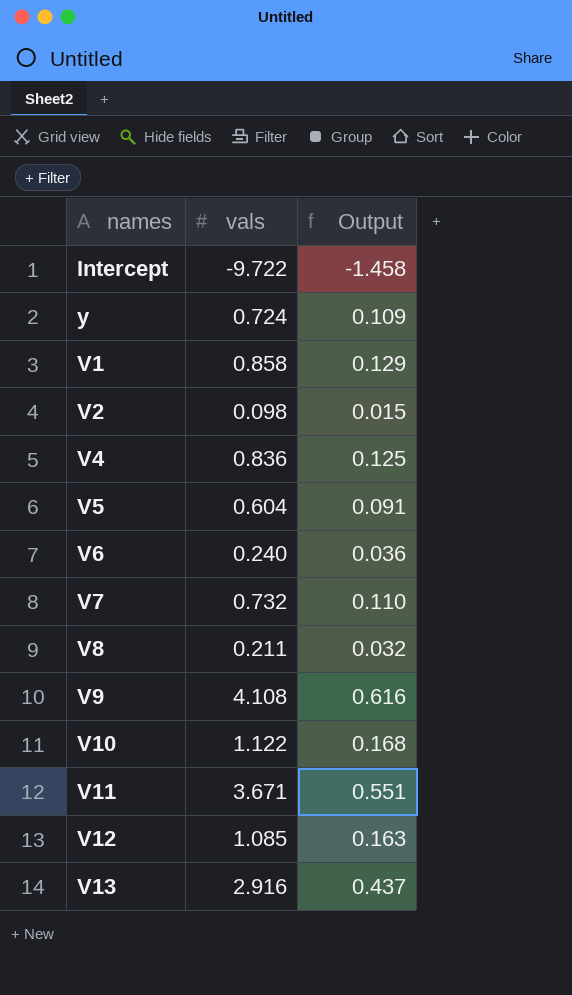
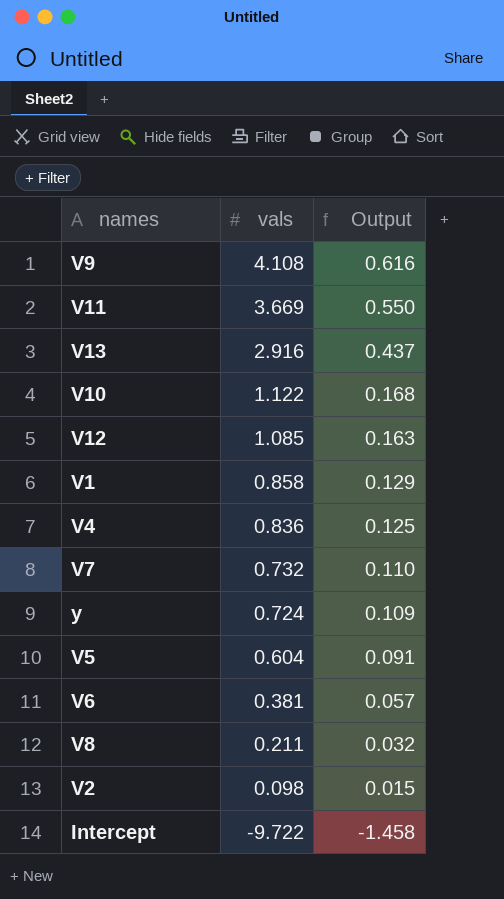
row order: none -> vals descending
V11 | vals: 3.671 -> 3.669
V11 | Output: 0.551 -> 0.550
V6 | vals: 0.240 -> 0.381
V6 | Output: 0.036 -> 0.057

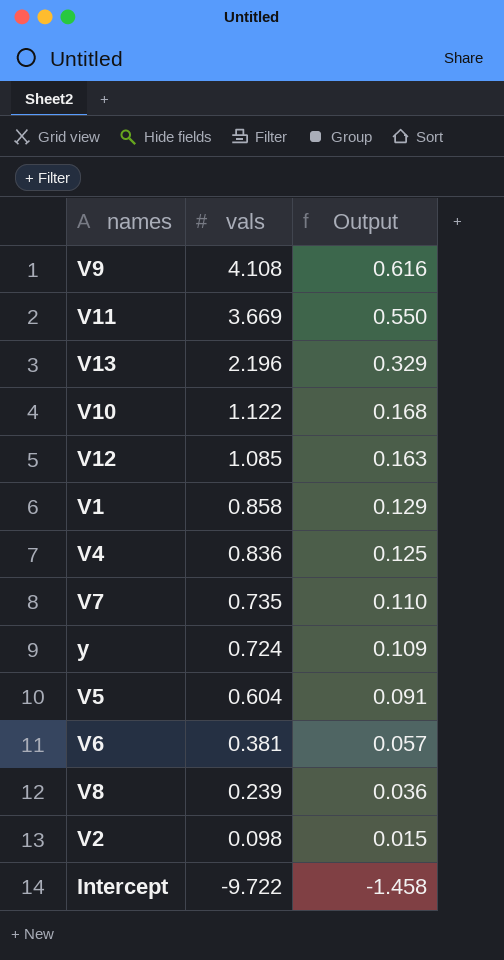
V13 | vals: 2.916 -> 2.196
V13 | Output: 0.437 -> 0.329
V7 | vals: 0.732 -> 0.735
V8 | vals: 0.211 -> 0.239
V8 | Output: 0.032 -> 0.036

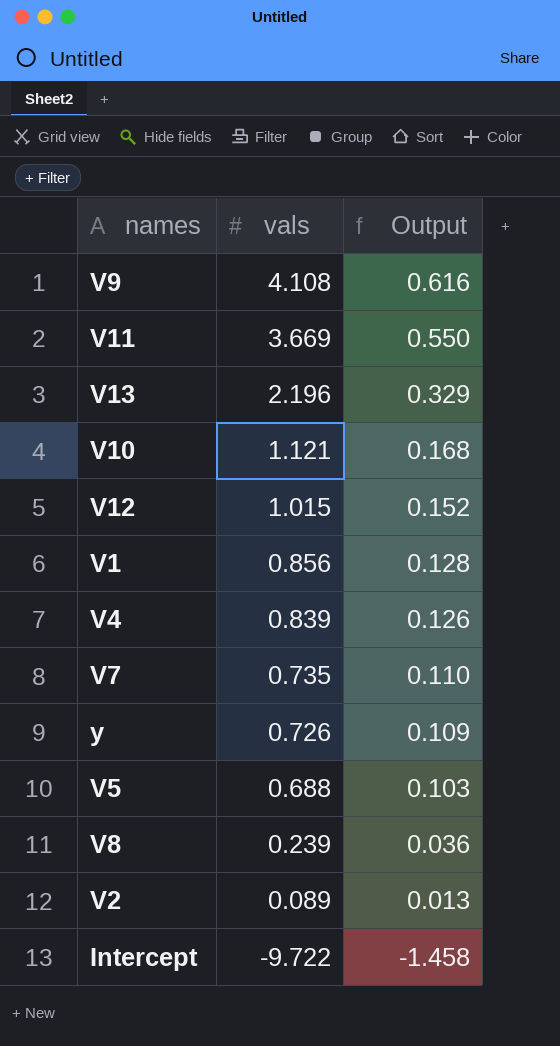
row V6: 0.381 | 0.057 -> none
V10 | vals: 1.122 -> 1.121
V12 | vals: 1.085 -> 1.015
V12 | Output: 0.163 -> 0.152
V1 | vals: 0.858 -> 0.856
V1 | Output: 0.129 -> 0.128
V4 | vals: 0.836 -> 0.839
V4 | Output: 0.125 -> 0.126
y | vals: 0.724 -> 0.726
V5 | vals: 0.604 -> 0.688
V5 | Output: 0.091 -> 0.103
V2 | vals: 0.098 -> 0.089
V2 | Output: 0.015 -> 0.013

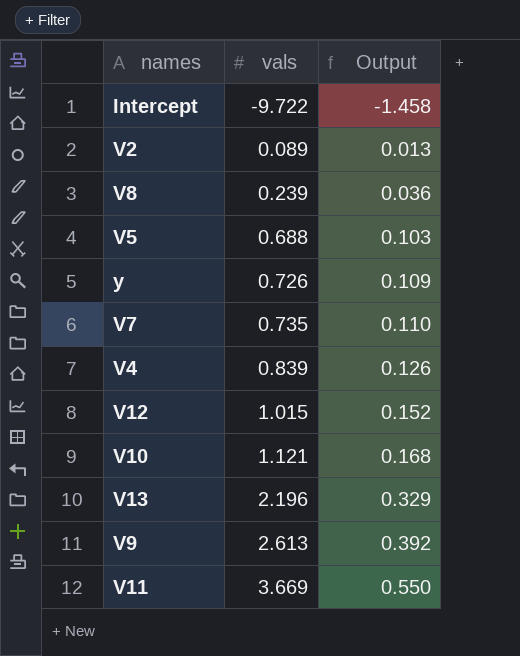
row order: vals descending -> vals ascending
row V1: 0.856 | 0.128 -> none
V9 | vals: 4.108 -> 2.613
V9 | Output: 0.616 -> 0.392

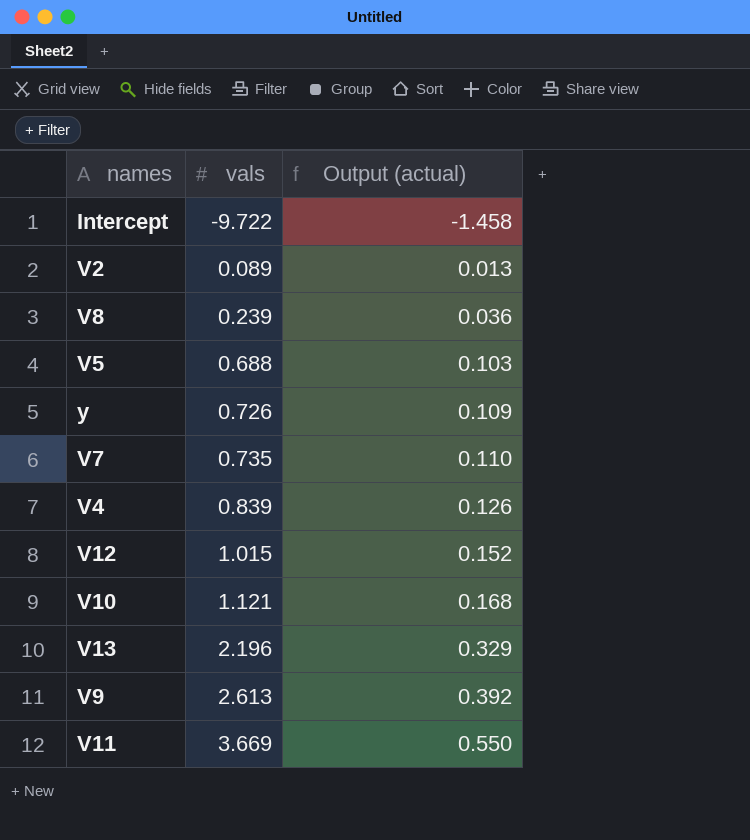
column name: Output -> Output (actual)

